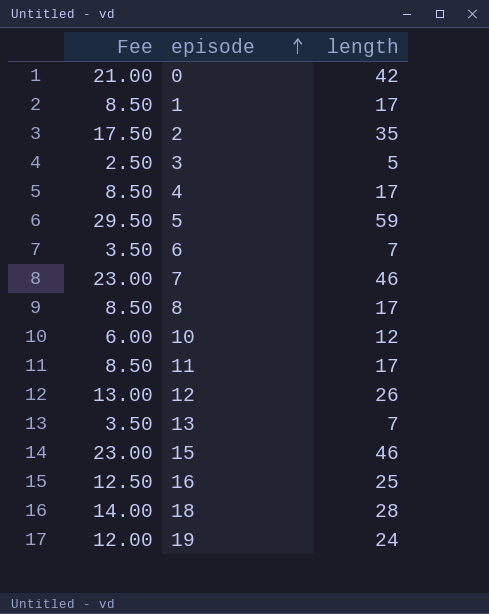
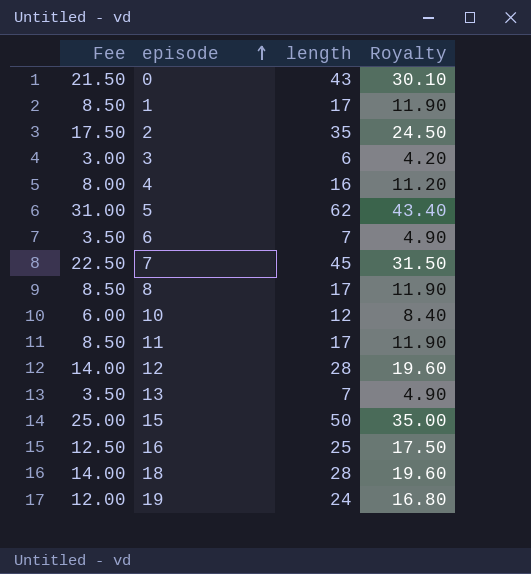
column Royalty | formula: none -> [length] * 0.7
0 | Fee: 21.00 -> 21.50
0 | length: 42 -> 43
3 | Fee: 2.50 -> 3.00
3 | length: 5 -> 6
4 | Fee: 8.50 -> 8.00
4 | length: 17 -> 16
5 | Fee: 29.50 -> 31.00
5 | length: 59 -> 62
7 | Fee: 23.00 -> 22.50
7 | length: 46 -> 45
12 | Fee: 13.00 -> 14.00
12 | length: 26 -> 28
15 | Fee: 23.00 -> 25.00
15 | length: 46 -> 50

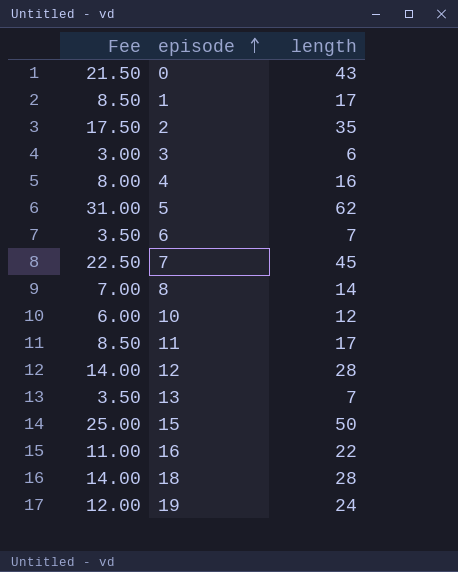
column Royalty | formula: [length] * 0.7 -> none
8 | Fee: 8.50 -> 7.00
8 | length: 17 -> 14
16 | Fee: 12.50 -> 11.00
16 | length: 25 -> 22

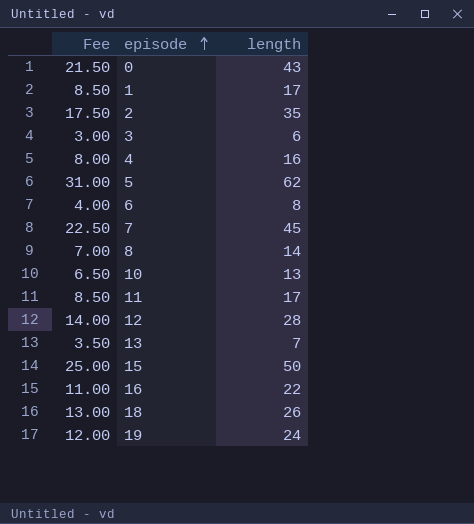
6 | Fee: 3.50 -> 4.00
6 | length: 7 -> 8
10 | Fee: 6.00 -> 6.50
10 | length: 12 -> 13
18 | Fee: 14.00 -> 13.00
18 | length: 28 -> 26

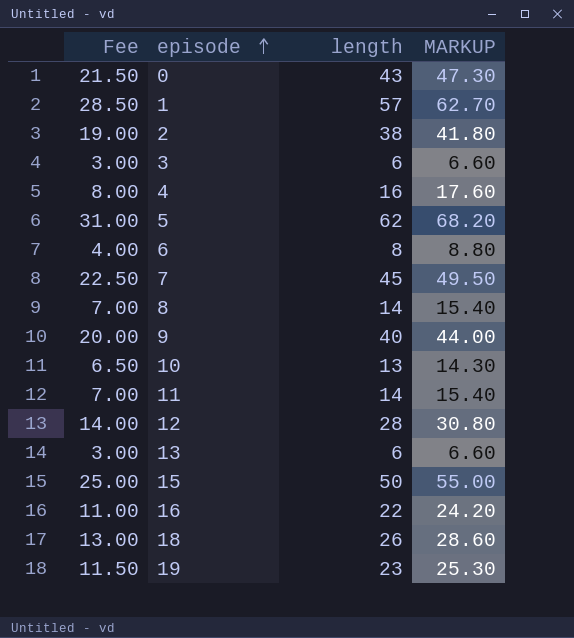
column MARKUP | formula: none -> [length] * 1.1
1 | Fee: 8.50 -> 28.50
1 | length: 17 -> 57
2 | Fee: 17.50 -> 19.00
2 | length: 35 -> 38
row 9: none -> 20.00 | 40 | 44.00
11 | Fee: 8.50 -> 7.00
11 | length: 17 -> 14
13 | Fee: 3.50 -> 3.00
13 | length: 7 -> 6
19 | Fee: 12.00 -> 11.50
19 | length: 24 -> 23

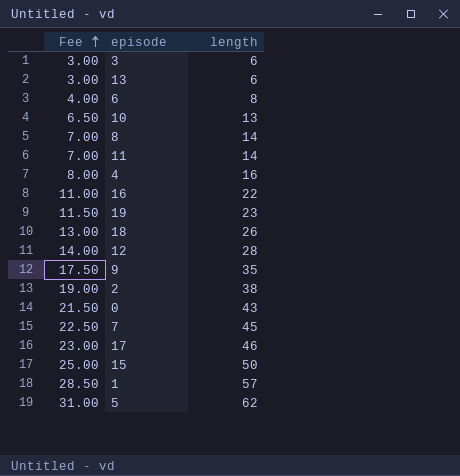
row order: episode ascending -> Fee ascending
column MARKUP | formula: [length] * 1.1 -> none
9 | Fee: 20.00 -> 17.50
9 | length: 40 -> 35
row 17: none -> 23.00 | 46

